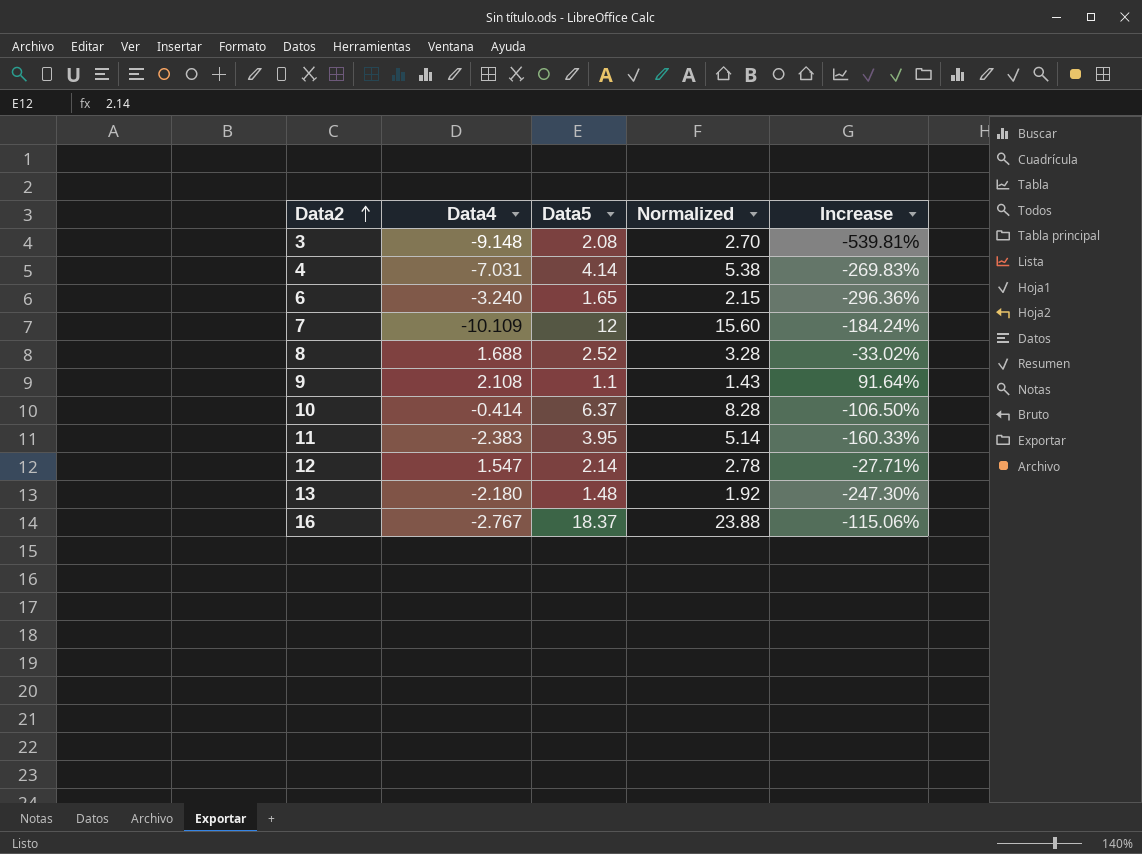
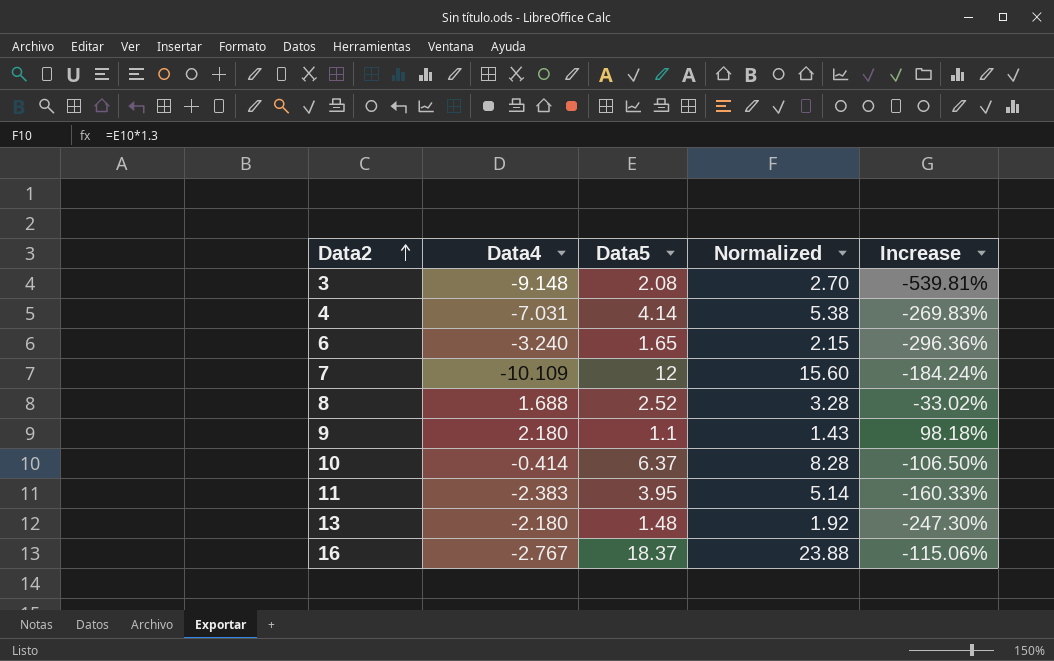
row 12: 1.547 | 2.14 | 2.78 | -27.71% -> none
9 | Data4: 2.108 -> 2.180
9 | Increase: 91.64% -> 98.18%

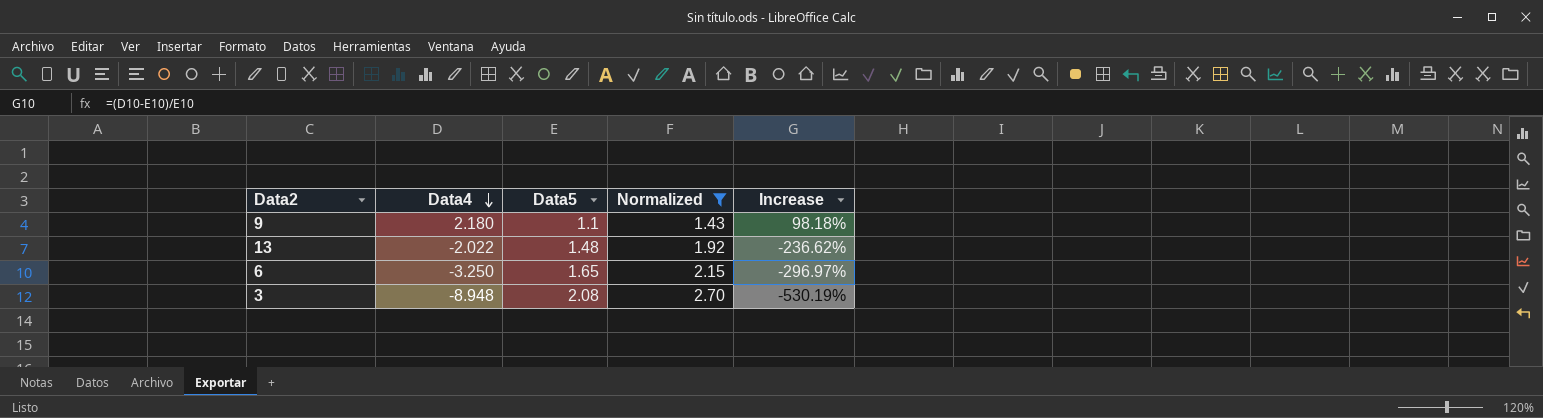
filter: none -> Normalized <= 2.70
row order: Data2 ascending -> Data4 descending
13 | Data4: -2.180 -> -2.022
13 | Increase: -247.30% -> -236.62%
6 | Data4: -3.240 -> -3.250
6 | Increase: -296.36% -> -296.97%
3 | Data4: -9.148 -> -8.948
3 | Increase: -539.81% -> -530.19%

